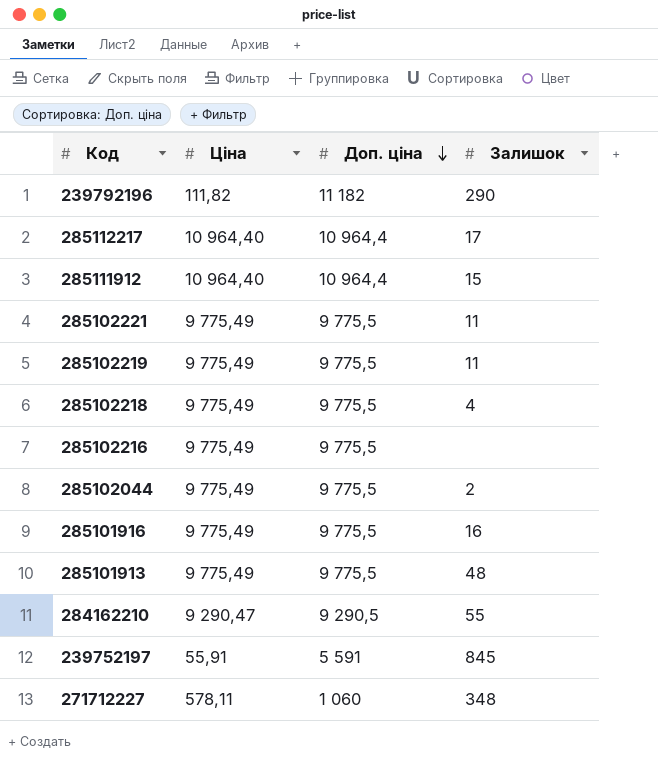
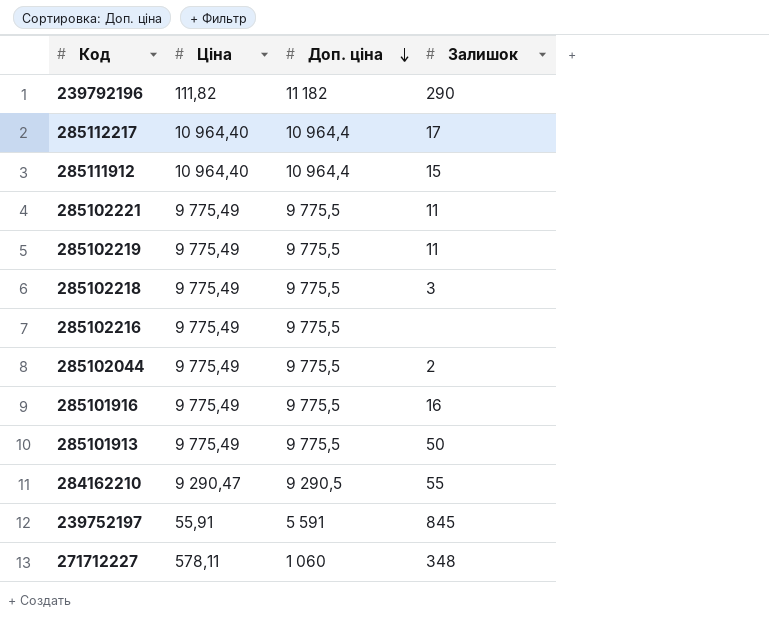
285102218 | Залишок: 4 -> 3
285101913 | Залишок: 48 -> 50

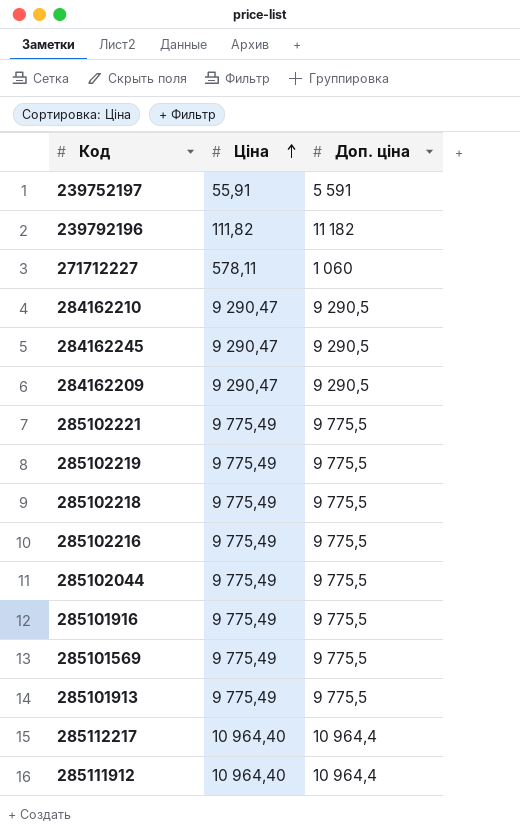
row order: Доп. ціна descending -> Ціна ascending
column Залишок | position: 4 -> none
row 284162245: none -> 9 290,47 | 9 290,5
row 284162209: none -> 9 290,47 | 9 290,5
row 285101569: none -> 9 775,49 | 9 775,5

